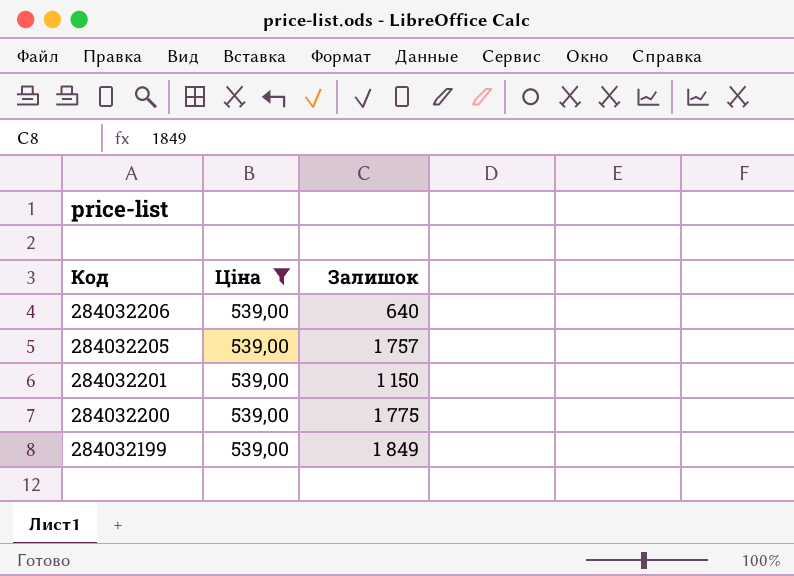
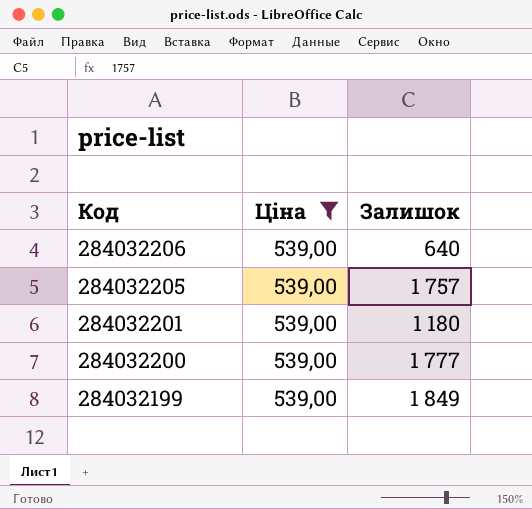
284032201 | Залишок: 1 150 -> 1 180
284032200 | Залишок: 1 775 -> 1 777

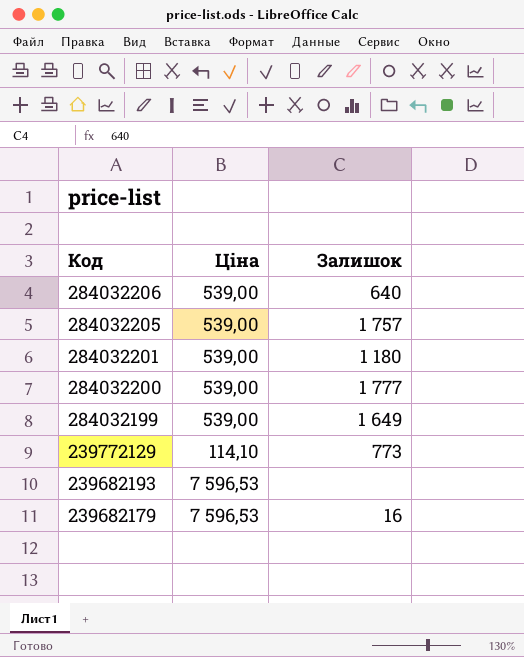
filter: Ціна = 539,00 -> none
284032199 | Залишок: 1 849 -> 1 649

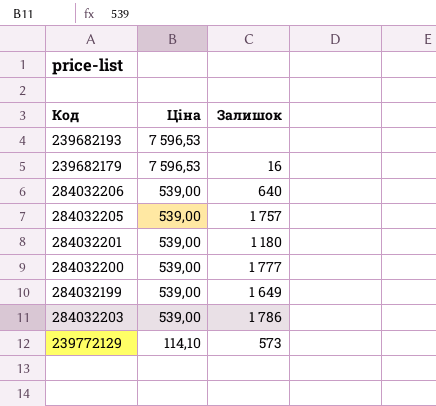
row order: Код descending -> Ціна descending
row 284032203: none -> 539,00 | 1 786
239772129 | Залишок: 773 -> 573

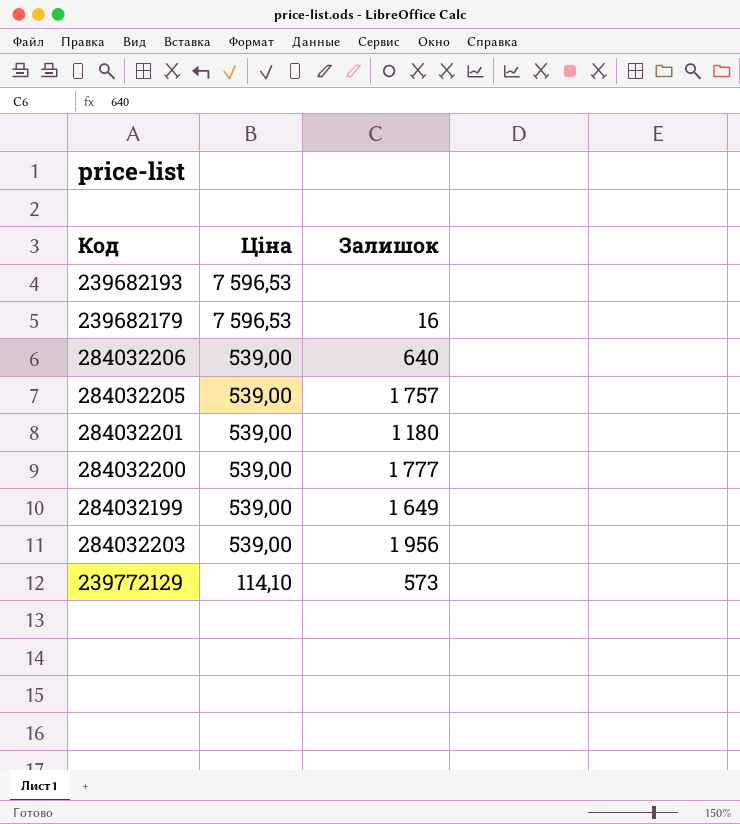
284032203 | Залишок: 1 786 -> 1 956

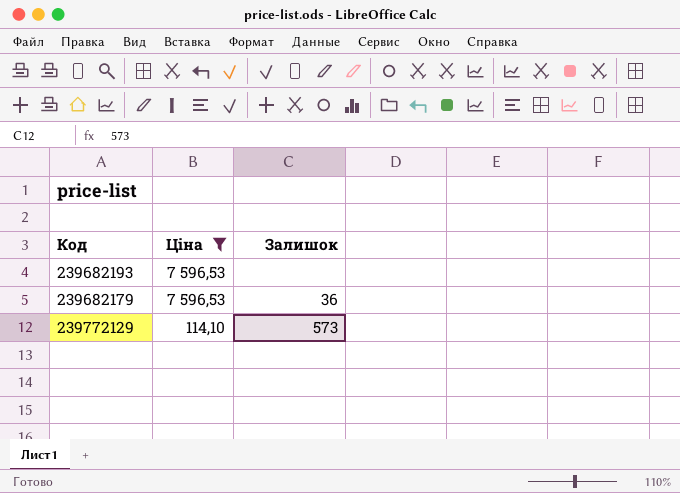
filter: none -> Ціна != 539,00
239682179 | Залишок: 16 -> 36

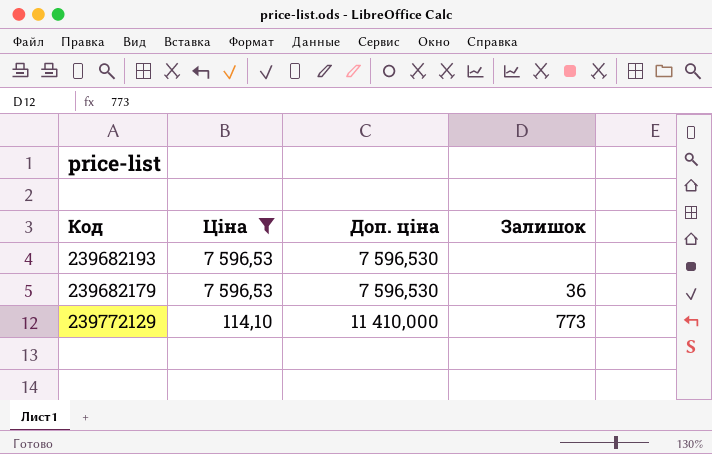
column Доп. ціна | position: none -> 3
239772129 | Залишок: 573 -> 773

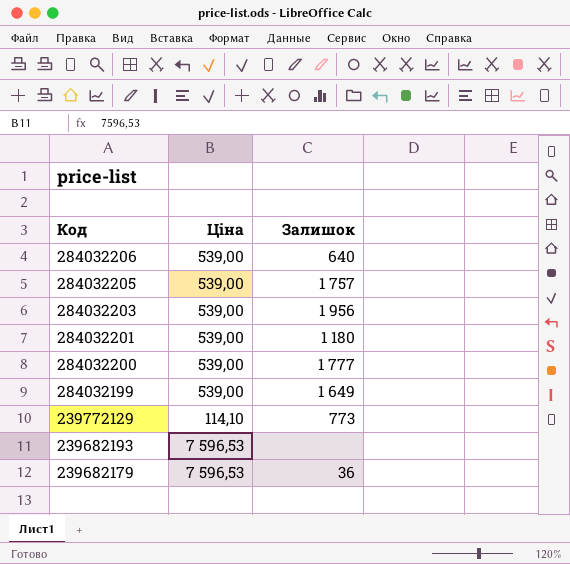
filter: Ціна != 539,00 -> none
row order: Ціна descending -> Код descending
column Доп. ціна | position: 3 -> none

